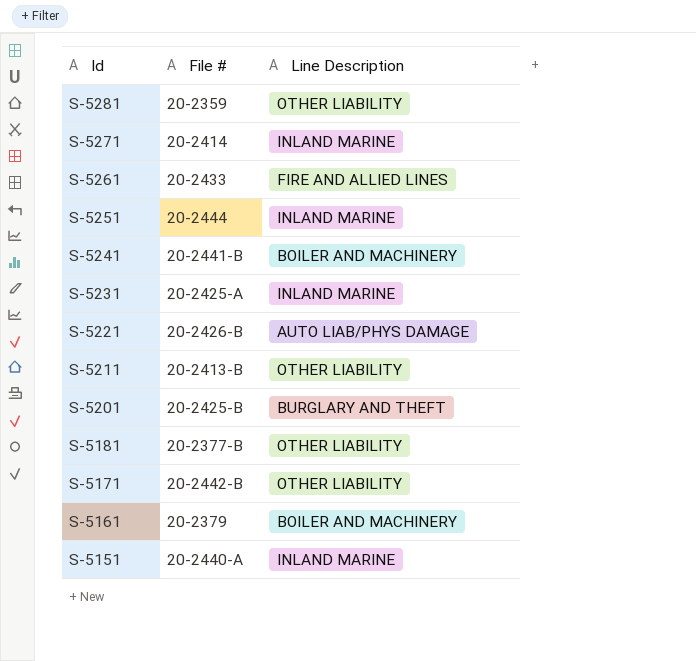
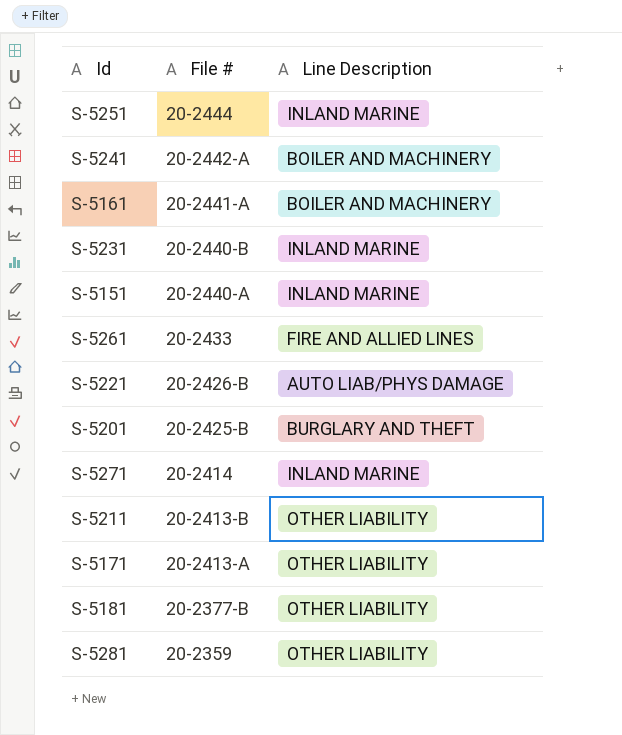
row order: Id descending -> File # descending
S-5241 | File #: 20-2441-B -> 20-2442-A
S-5161 | File #: 20-2379 -> 20-2441-A
S-5231 | File #: 20-2425-A -> 20-2440-B
S-5171 | File #: 20-2442-B -> 20-2413-A

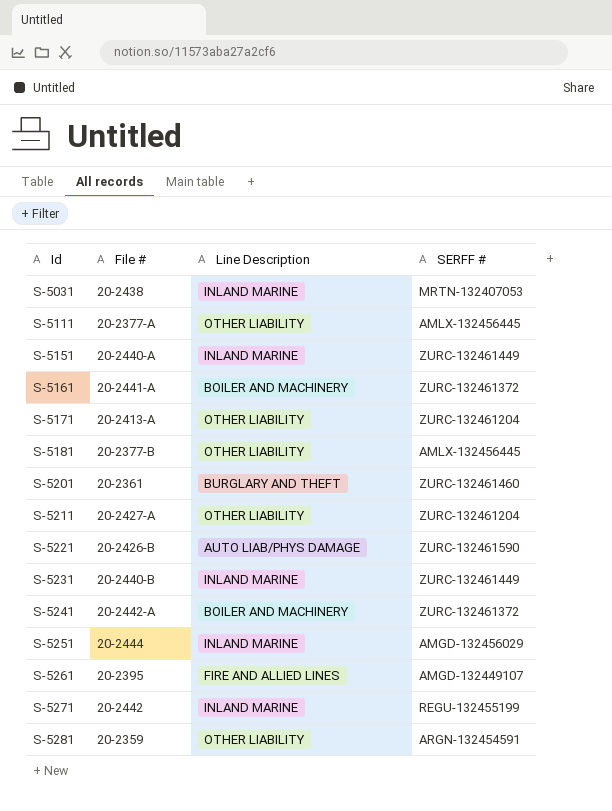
row order: File # descending -> Id ascending
column SERFF # | position: none -> 4
row S-5031: none -> 20-2438 | INLAND MARINE | MRTN-132407053
row S-5111: none -> 20-2377-A | OTHER LIABILITY | AMLX-132456445
S-5201 | File #: 20-2425-B -> 20-2361
S-5211 | File #: 20-2413-B -> 20-2427-A
S-5261 | File #: 20-2433 -> 20-2395
S-5271 | File #: 20-2414 -> 20-2442

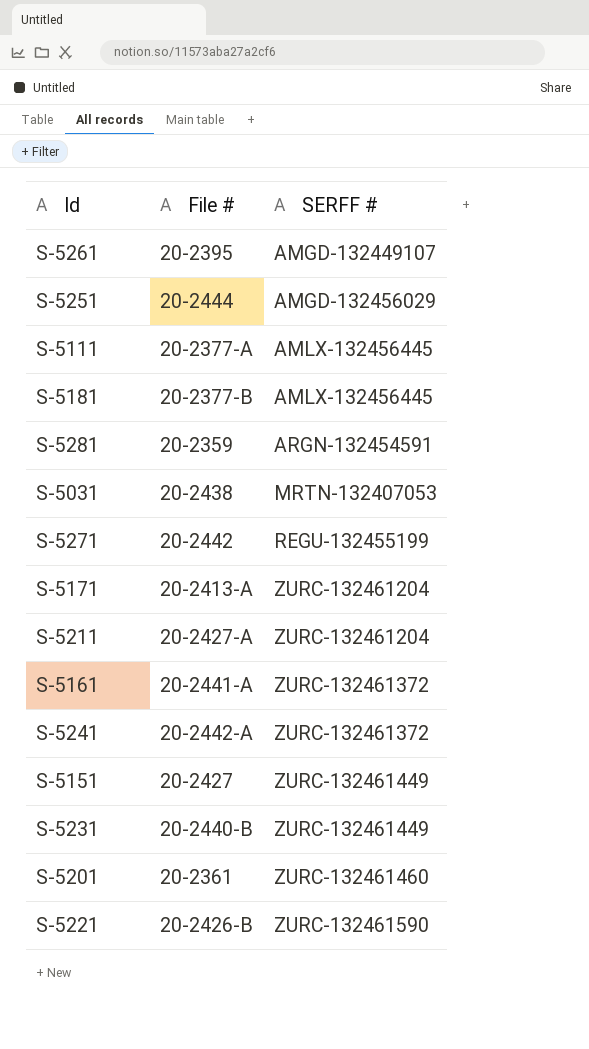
row order: Id ascending -> SERFF # ascending
column Line Description | position: 3 -> none
S-5151 | File #: 20-2440-A -> 20-2427

